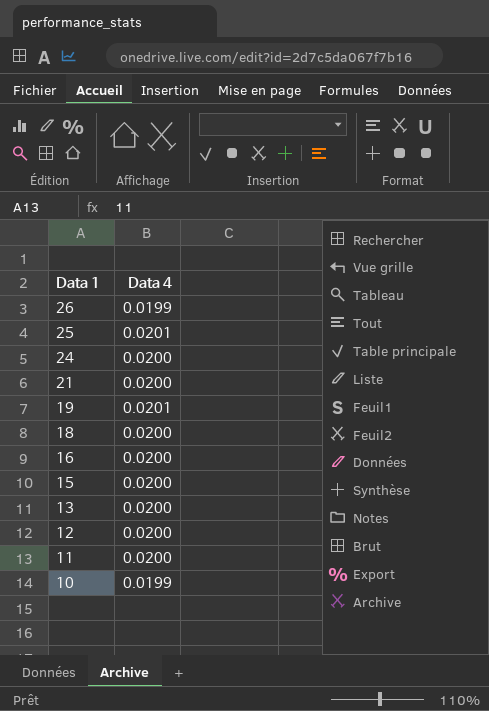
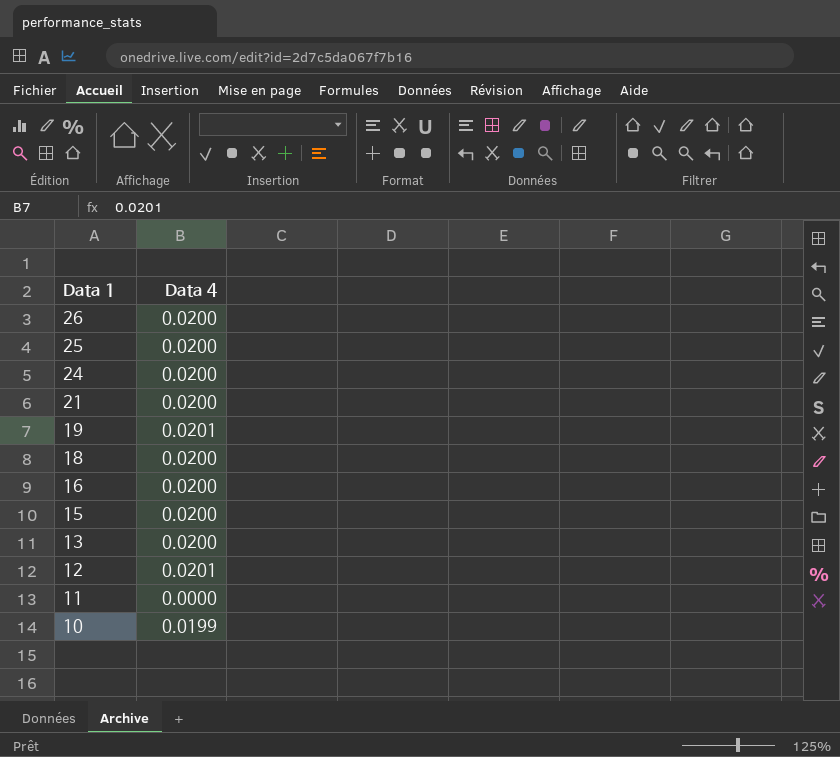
26 | Data 4: 0.0199 -> 0.0200
25 | Data 4: 0.0201 -> 0.0200
12 | Data 4: 0.0200 -> 0.0201
11 | Data 4: 0.0200 -> 0.0000

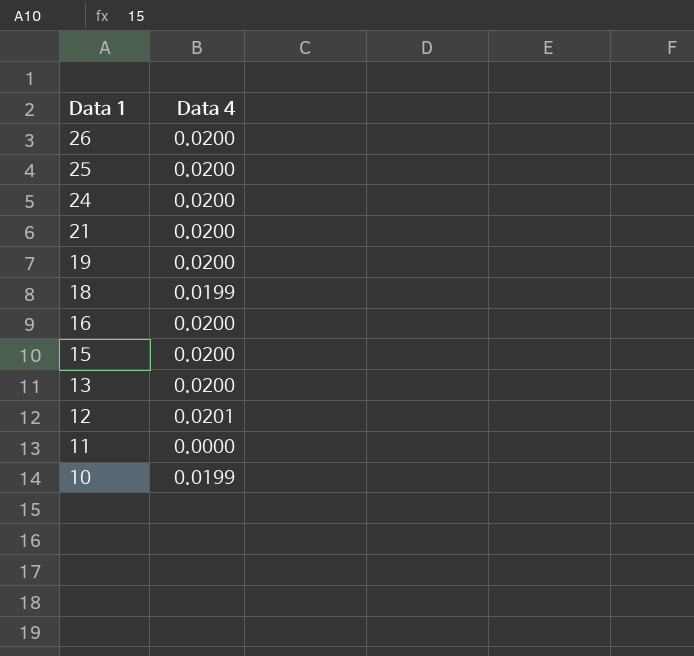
19 | Data 4: 0.0201 -> 0.0200
18 | Data 4: 0.0200 -> 0.0199

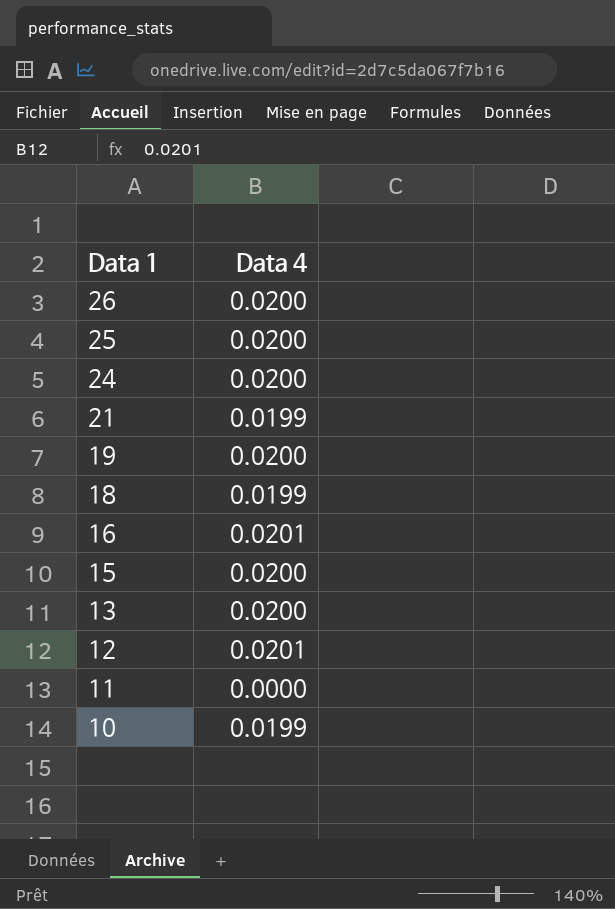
21 | Data 4: 0.0200 -> 0.0199
16 | Data 4: 0.0200 -> 0.0201

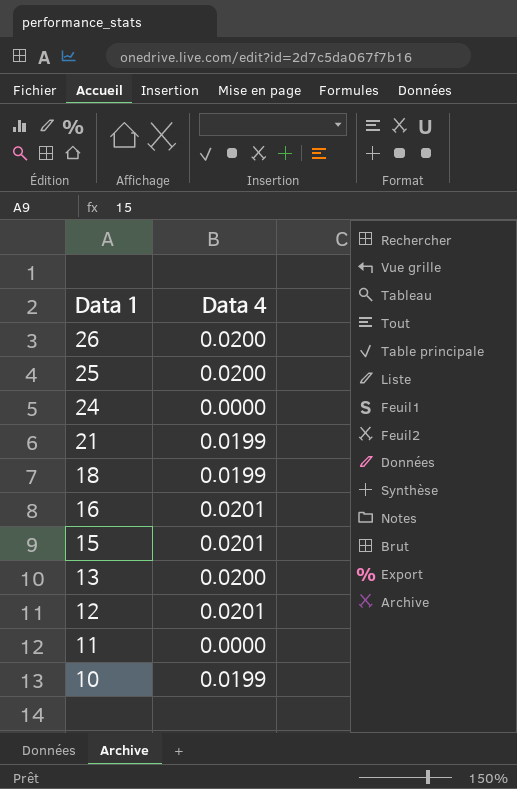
row 19: 0.0200 -> none
24 | Data 4: 0.0200 -> 0.0000
15 | Data 4: 0.0200 -> 0.0201

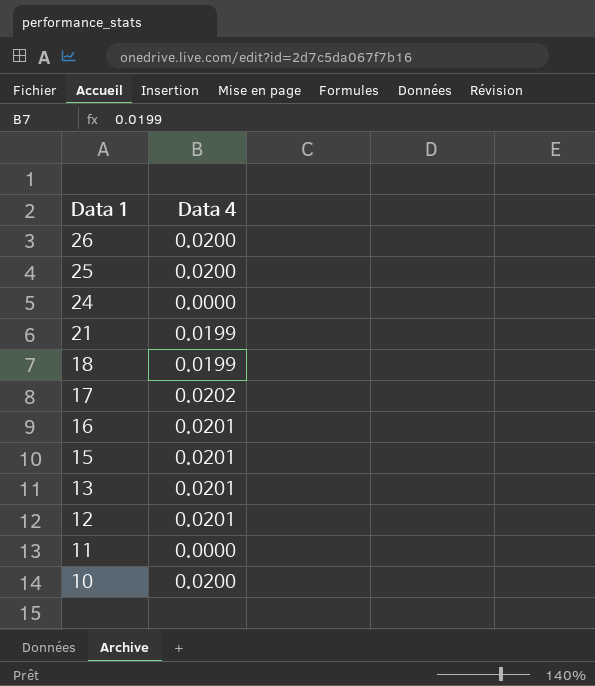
row 17: none -> 0.0202
13 | Data 4: 0.0200 -> 0.0201
10 | Data 4: 0.0199 -> 0.0200

